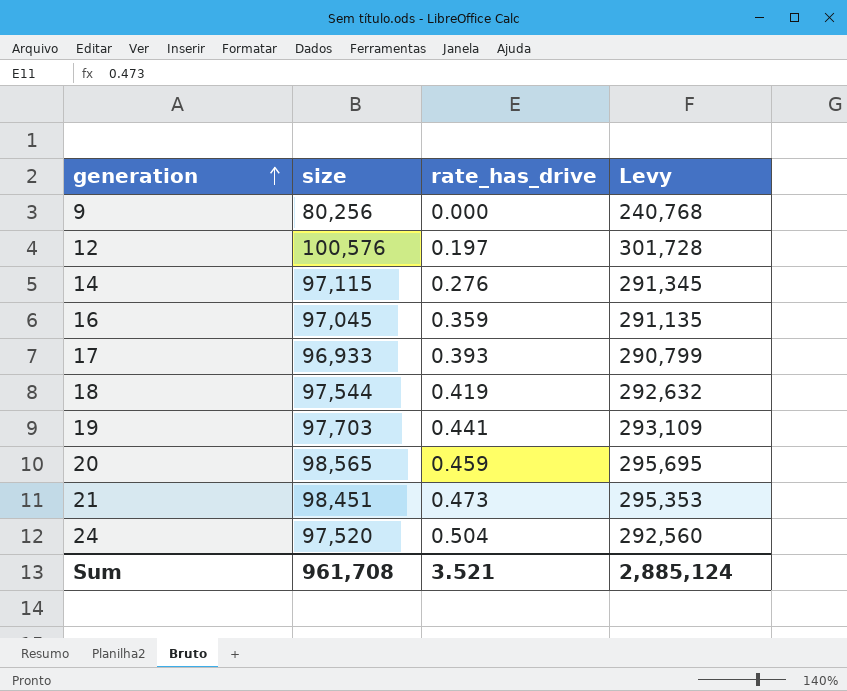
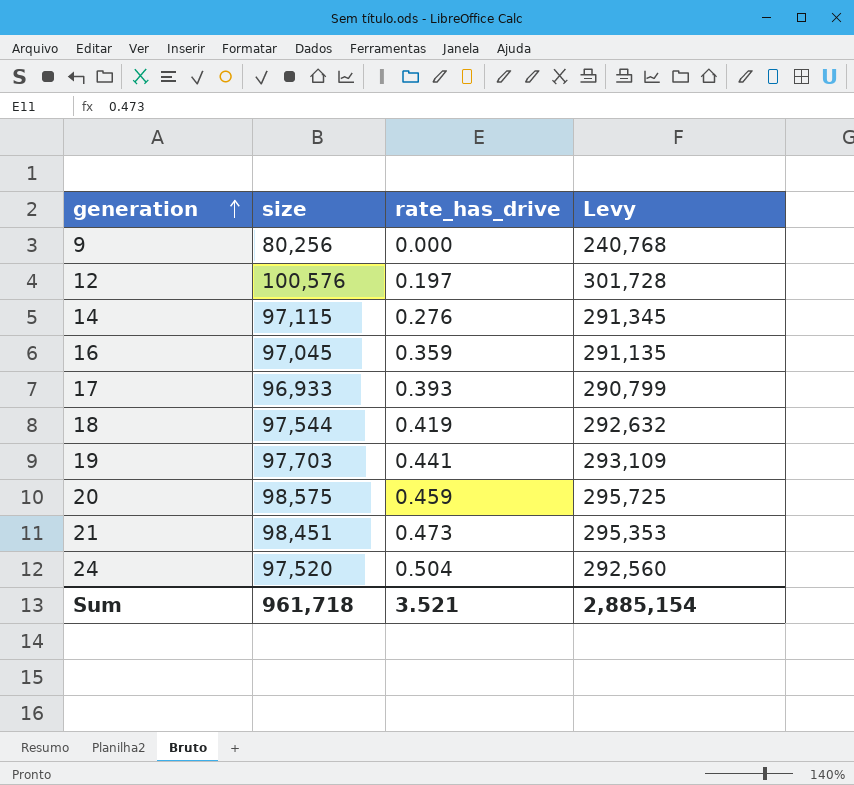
20 | size: 98,565 -> 98,575
20 | Levy: 295,695 -> 295,725
Sum | size: 961,708 -> 961,718
Sum | Levy: 2,885,124 -> 2,885,154

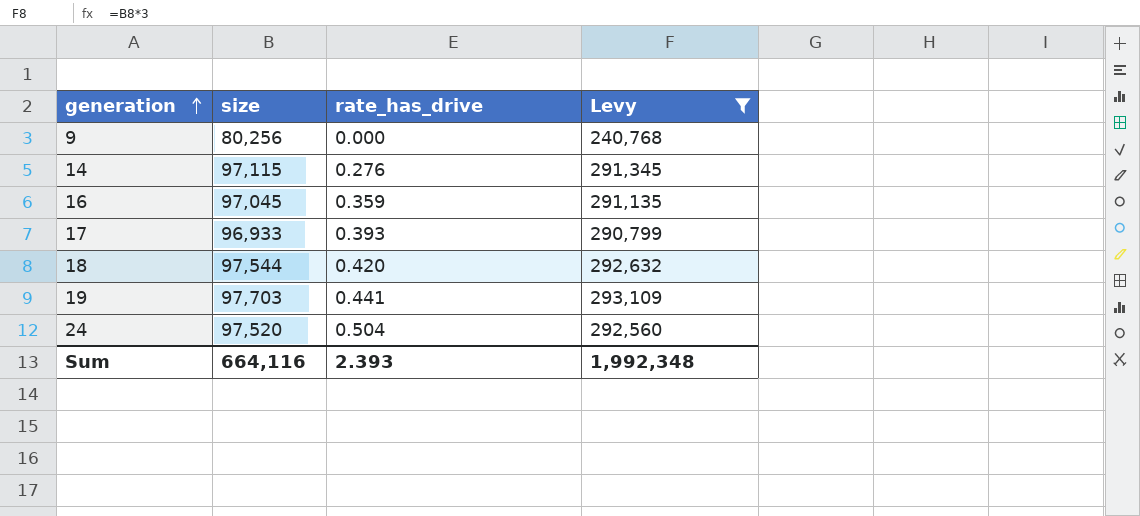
filter: none -> Levy <= 293,109
18 | rate_has_drive: 0.419 -> 0.420
Sum | size: 961,718 -> 664,116
Sum | rate_has_drive: 3.521 -> 2.393
Sum | Levy: 2,885,154 -> 1,992,348

